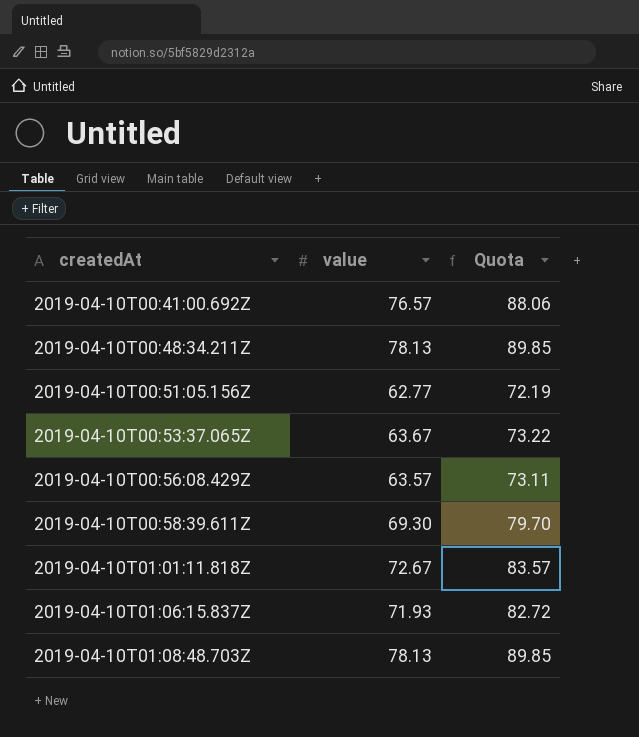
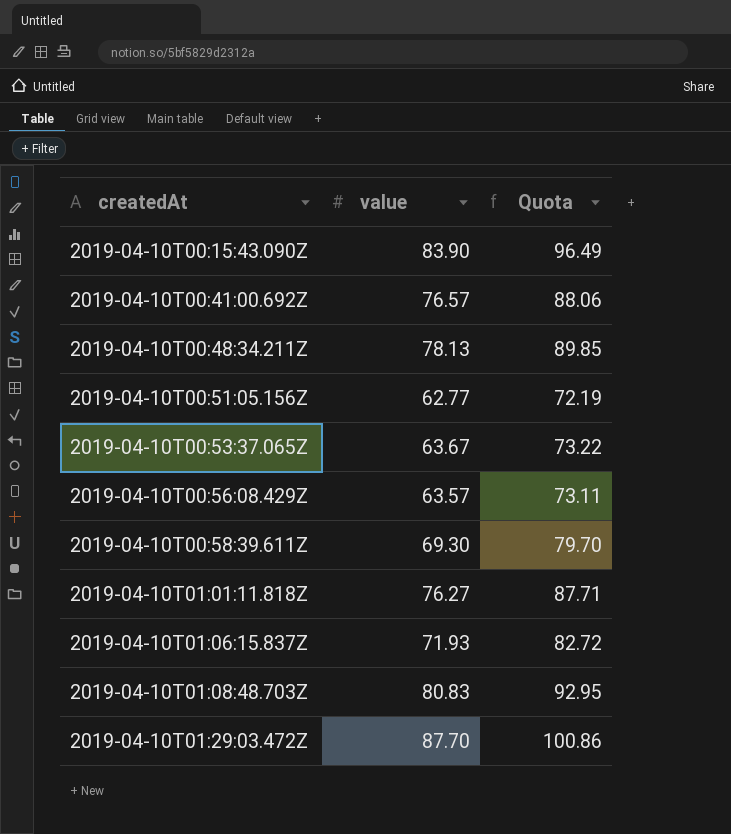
row 2019-04-10T00:15:43.090Z: none -> 83.90 | 96.49
2019-04-10T01:01:11.818Z | value: 72.67 -> 76.27
2019-04-10T01:01:11.818Z | Quota: 83.57 -> 87.71
2019-04-10T01:08:48.703Z | value: 78.13 -> 80.83
2019-04-10T01:08:48.703Z | Quota: 89.85 -> 92.95
row 2019-04-10T01:29:03.472Z: none -> 87.70 | 100.86

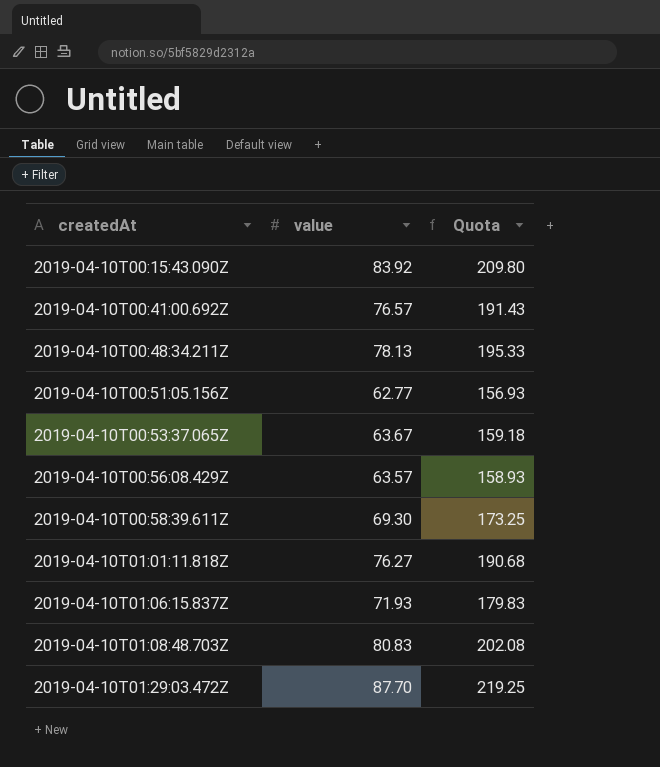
column Quota | formula: [value] * 1.15 -> [value] * 2.5
2019-04-10T00:15:43.090Z | value: 83.90 -> 83.92

